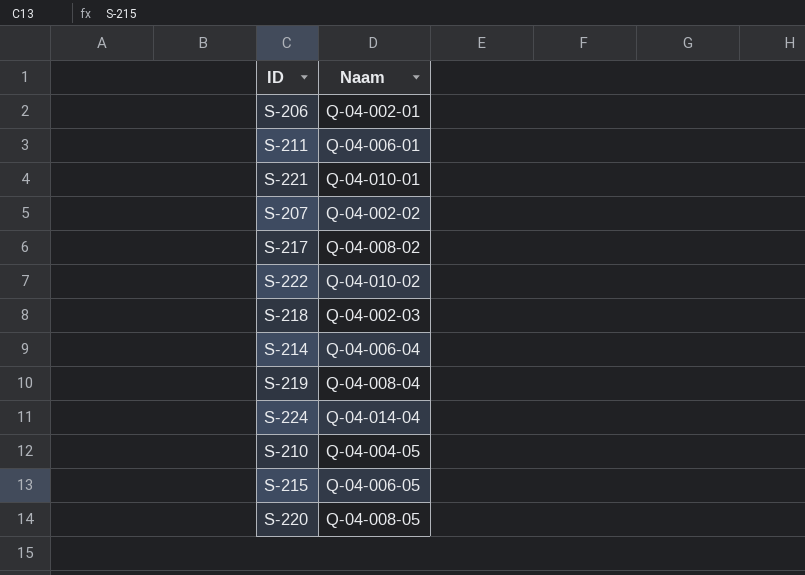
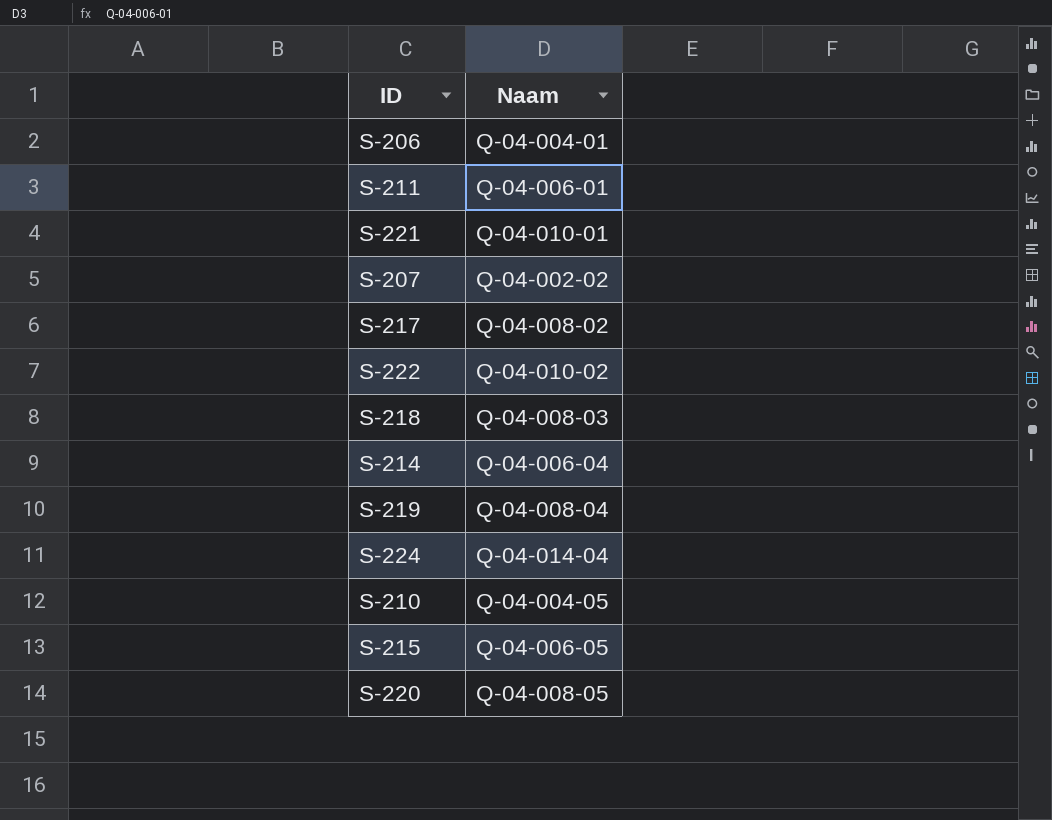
S-206 | Naam: Q-04-002-01 -> Q-04-004-01
S-218 | Naam: Q-04-002-03 -> Q-04-008-03

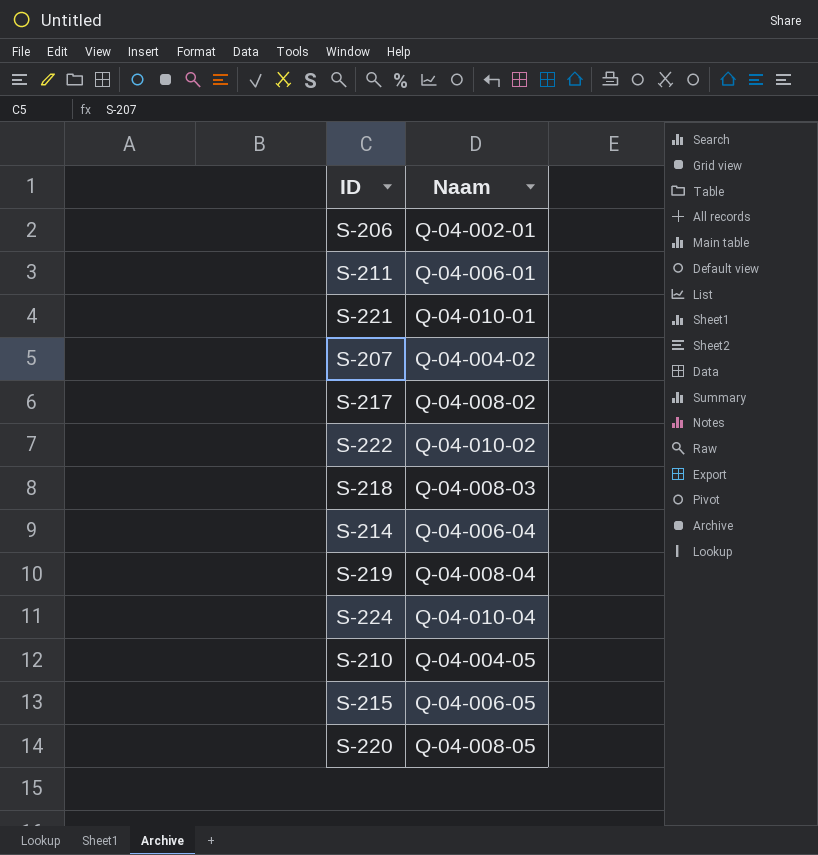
S-206 | Naam: Q-04-004-01 -> Q-04-002-01
S-207 | Naam: Q-04-002-02 -> Q-04-004-02
S-224 | Naam: Q-04-014-04 -> Q-04-010-04

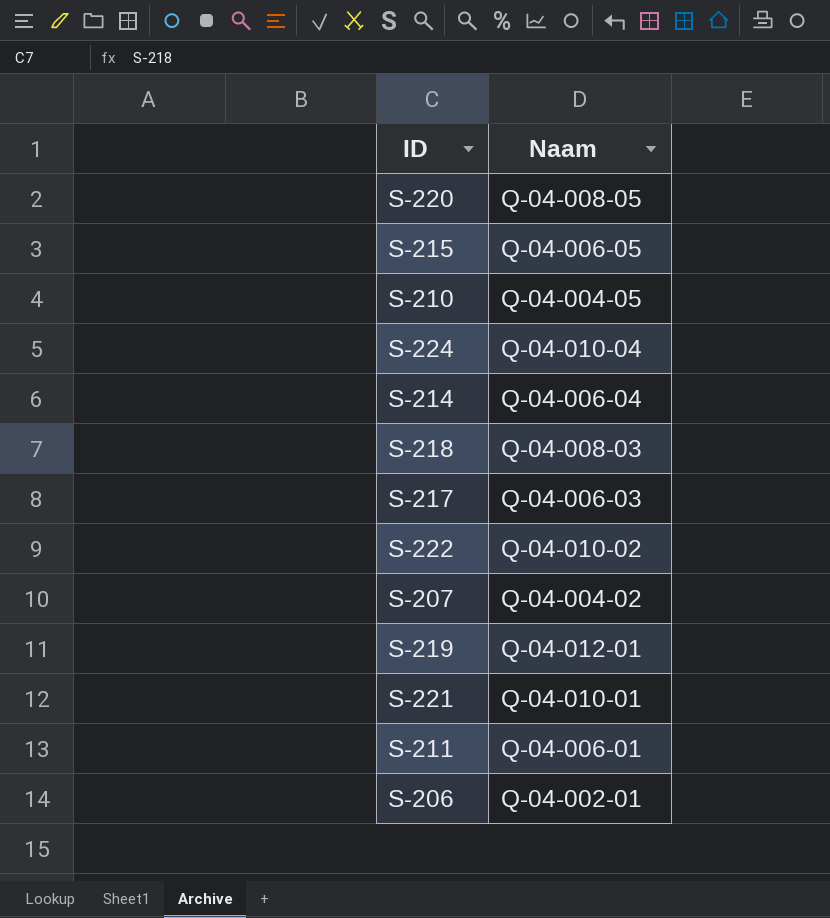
row order: Naam ascending -> Naam descending
S-217 | Naam: Q-04-008-02 -> Q-04-006-03
S-219 | Naam: Q-04-008-04 -> Q-04-012-01

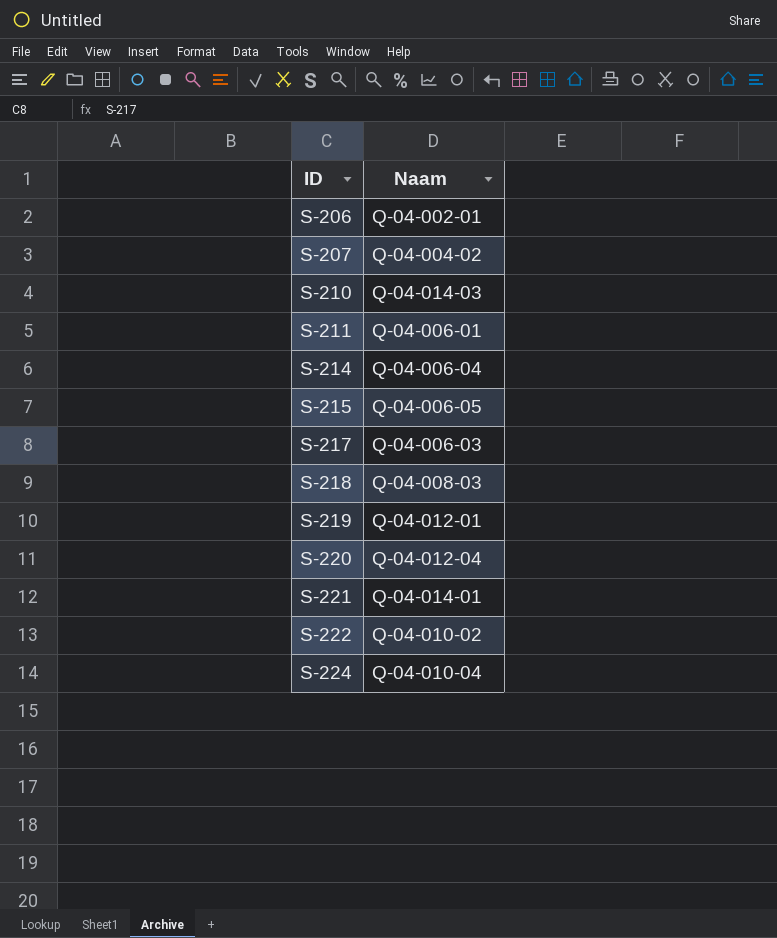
row order: Naam descending -> ID ascending
S-210 | Naam: Q-04-004-05 -> Q-04-014-03
S-220 | Naam: Q-04-008-05 -> Q-04-012-04
S-221 | Naam: Q-04-010-01 -> Q-04-014-01

